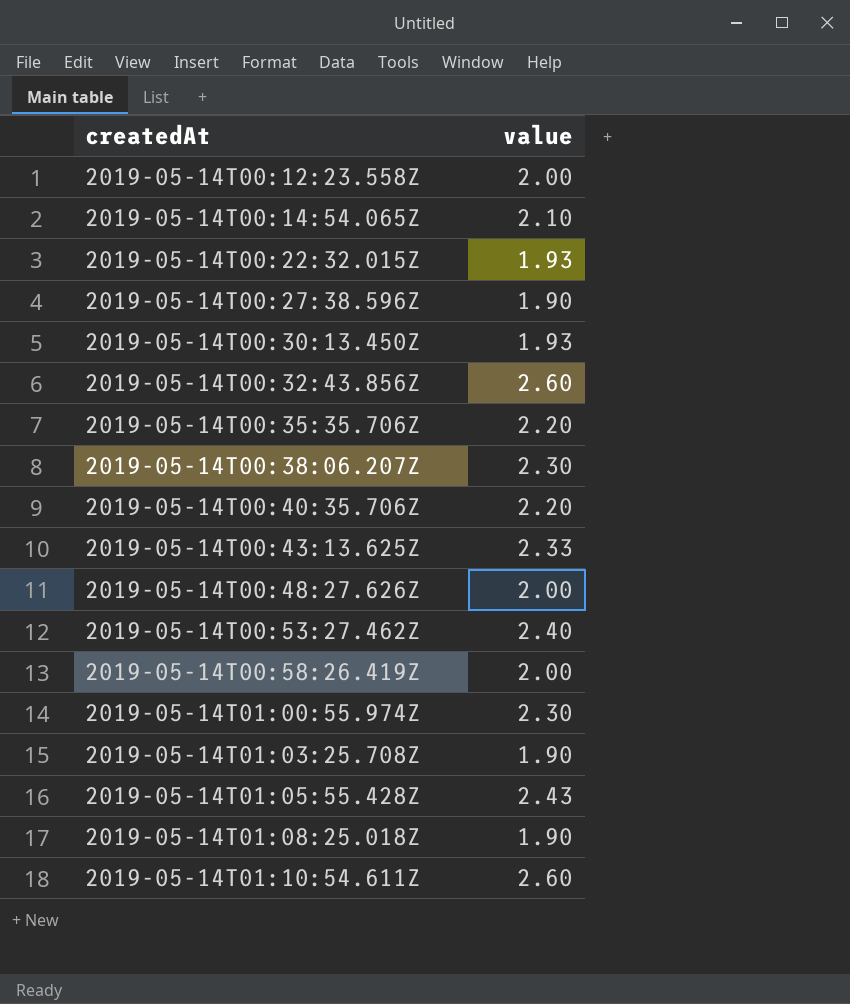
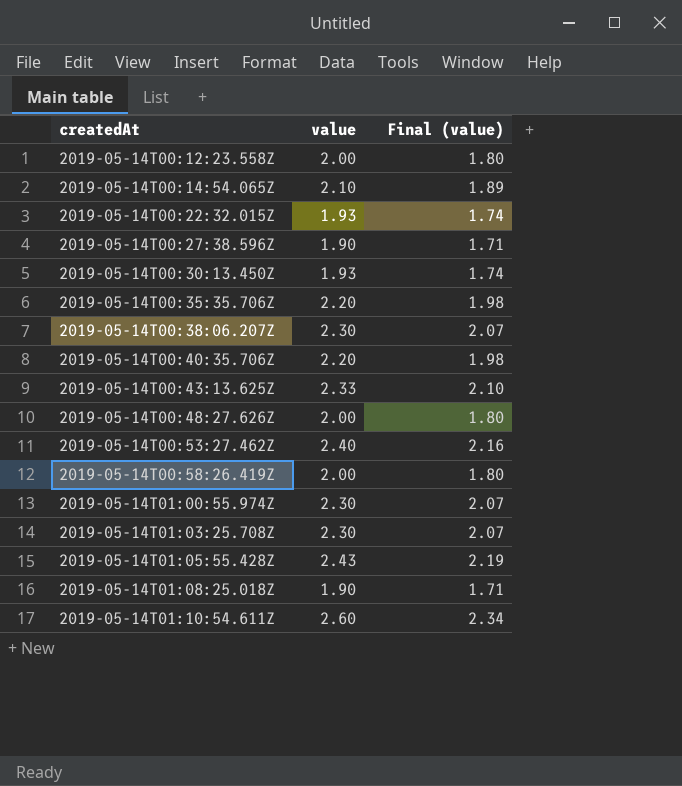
column Final (value) | formula: none -> [value] * 0.9
row 2019-05-14T00:32:43.856Z: 2.60 -> none
2019-05-14T01:03:25.708Z | value: 1.90 -> 2.30

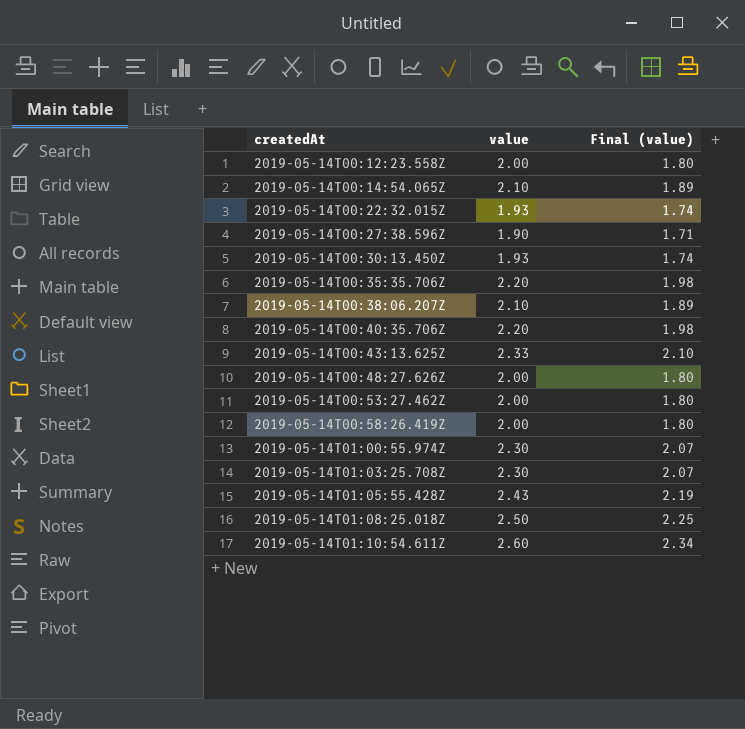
2019-05-14T00:38:06.207Z | value: 2.30 -> 2.10
2019-05-14T00:38:06.207Z | Final (value): 2.07 -> 1.89
2019-05-14T00:53:27.462Z | value: 2.40 -> 2.00
2019-05-14T00:53:27.462Z | Final (value): 2.16 -> 1.80
2019-05-14T01:08:25.018Z | value: 1.90 -> 2.50
2019-05-14T01:08:25.018Z | Final (value): 1.71 -> 2.25

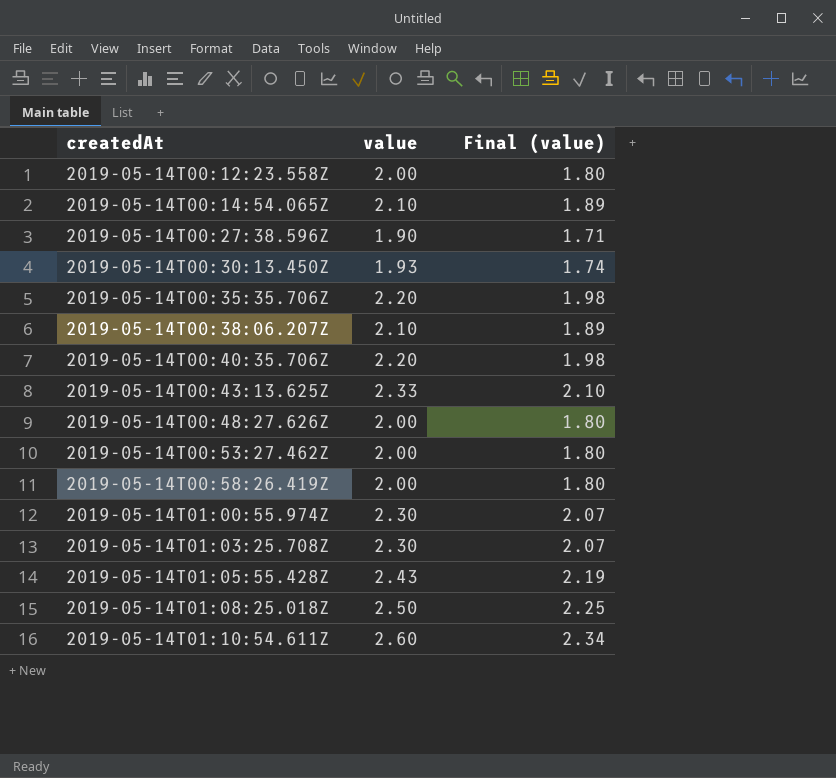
row 2019-05-14T00:22:32.015Z: 1.93 | 1.74 -> none

